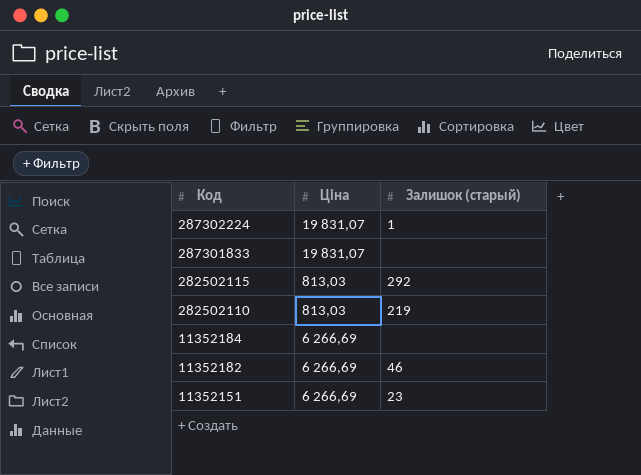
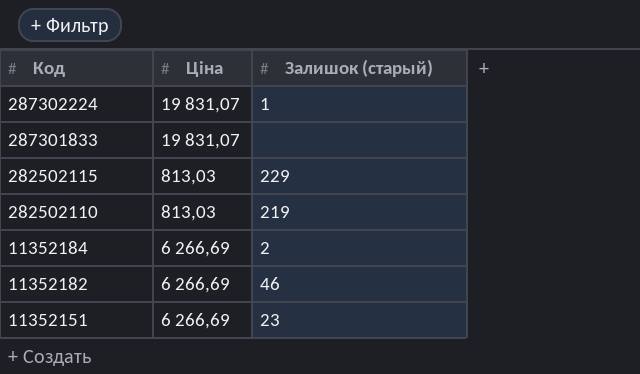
282502115 | Залишок (старый): 292 -> 229
11352184 | Залишок (старый): none -> 2

